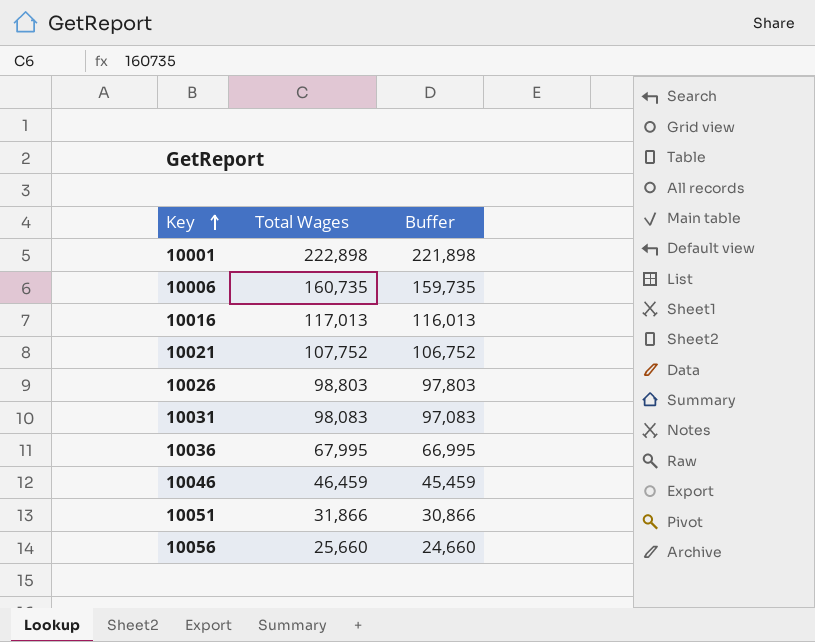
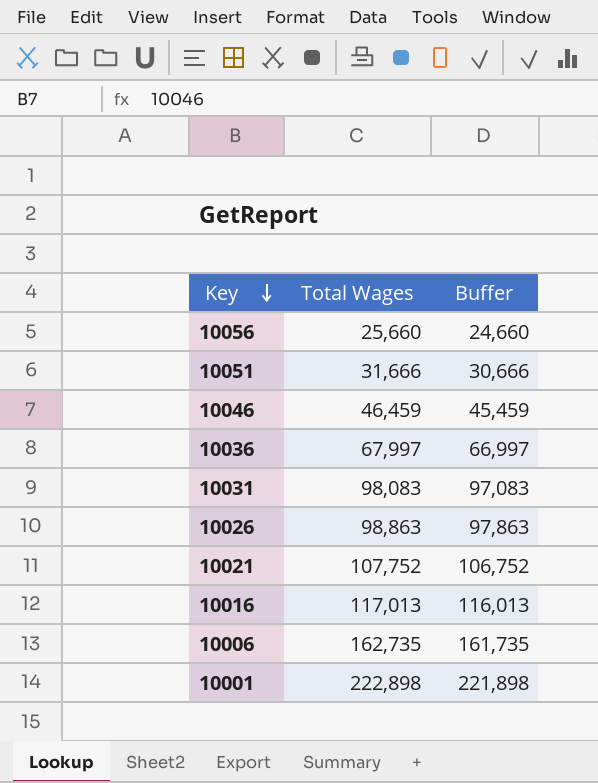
row order: Key ascending -> Key descending
10051 | Total Wages: 31,866 -> 31,666
10051 | Buffer: 30,866 -> 30,666
10036 | Total Wages: 67,995 -> 67,997
10036 | Buffer: 66,995 -> 66,997
10026 | Total Wages: 98,803 -> 98,863
10026 | Buffer: 97,803 -> 97,863
10006 | Total Wages: 160,735 -> 162,735
10006 | Buffer: 159,735 -> 161,735

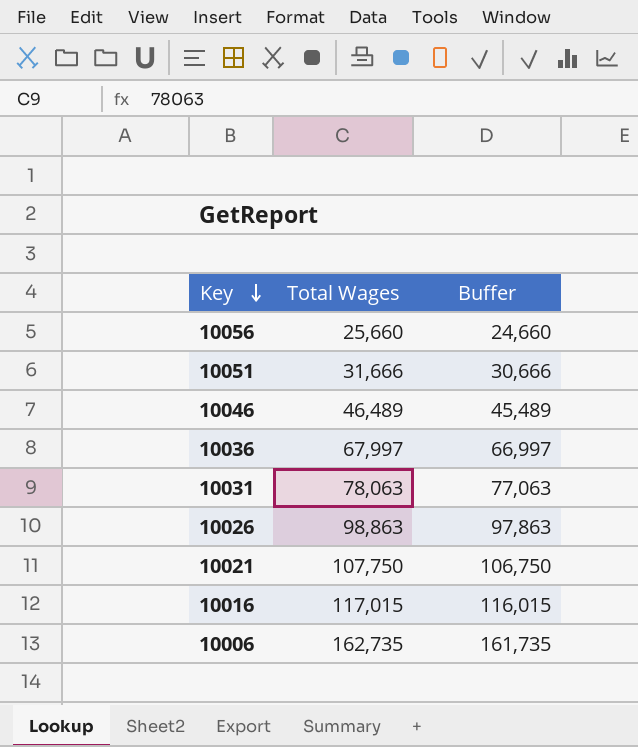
row 10001: 222,898 | 221,898 -> none
10046 | Total Wages: 46,459 -> 46,489
10046 | Buffer: 45,459 -> 45,489
10031 | Total Wages: 98,083 -> 78,063
10031 | Buffer: 97,083 -> 77,063
10021 | Total Wages: 107,752 -> 107,750
10021 | Buffer: 106,752 -> 106,750
10016 | Total Wages: 117,013 -> 117,015
10016 | Buffer: 116,013 -> 116,015

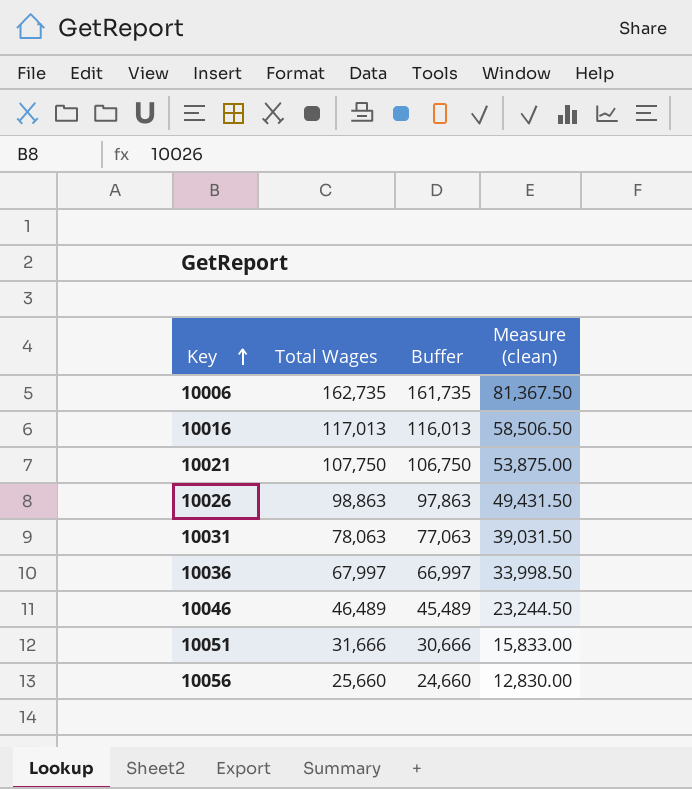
row order: Key descending -> Key ascending
column Measure (clean) | formula: none -> [Total Wages] * 0.5
10016 | Total Wages: 117,015 -> 117,013
10016 | Buffer: 116,015 -> 116,013

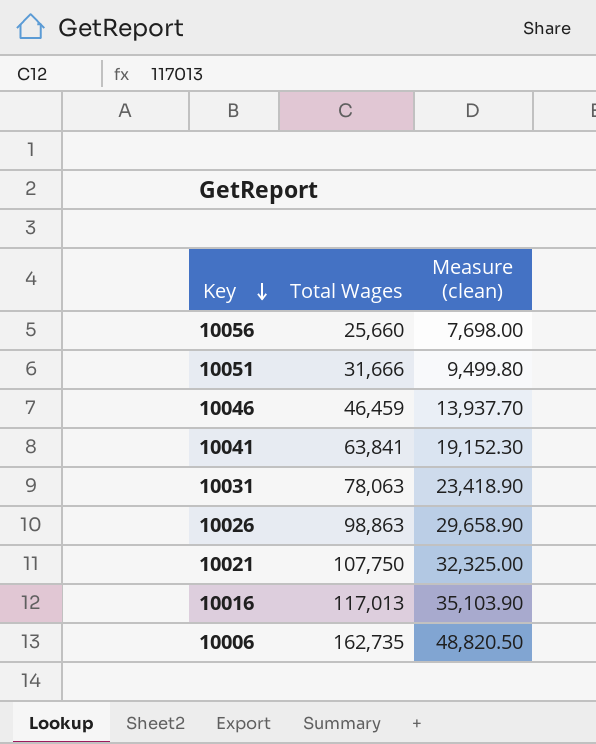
row order: Key ascending -> Key descending
column Buffer | formula: [Total Wages] - 1000 -> none
column Measure (clean) | formula: [Total Wages] * 0.5 -> [Total Wages] * 0.3
row 10036: 67,997 | 66,997 | 33,998.50 -> none
10046 | Total Wages: 46,489 -> 46,459
row 10041: none -> 63,841 | 19,152.30

